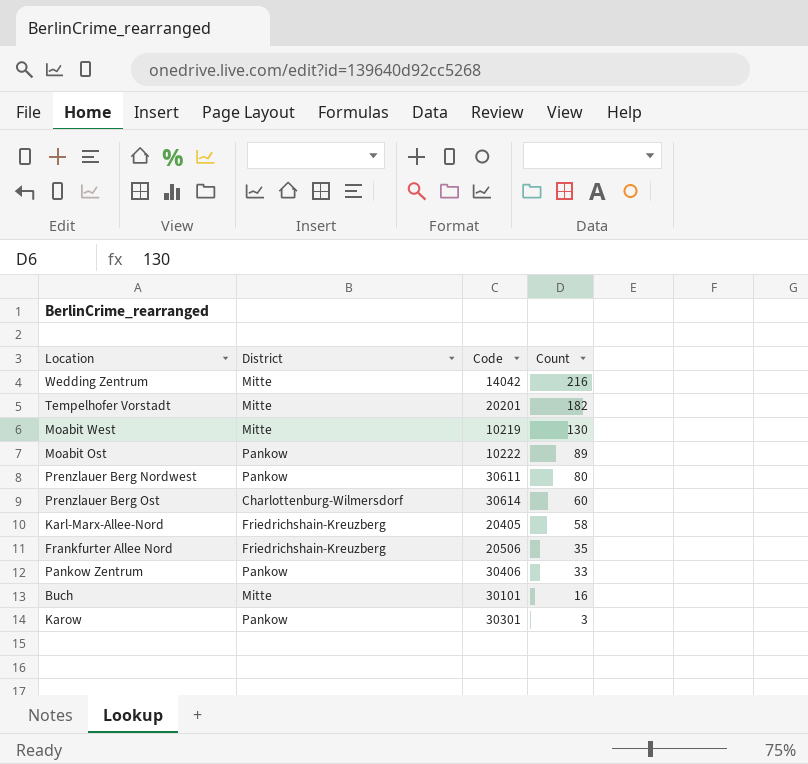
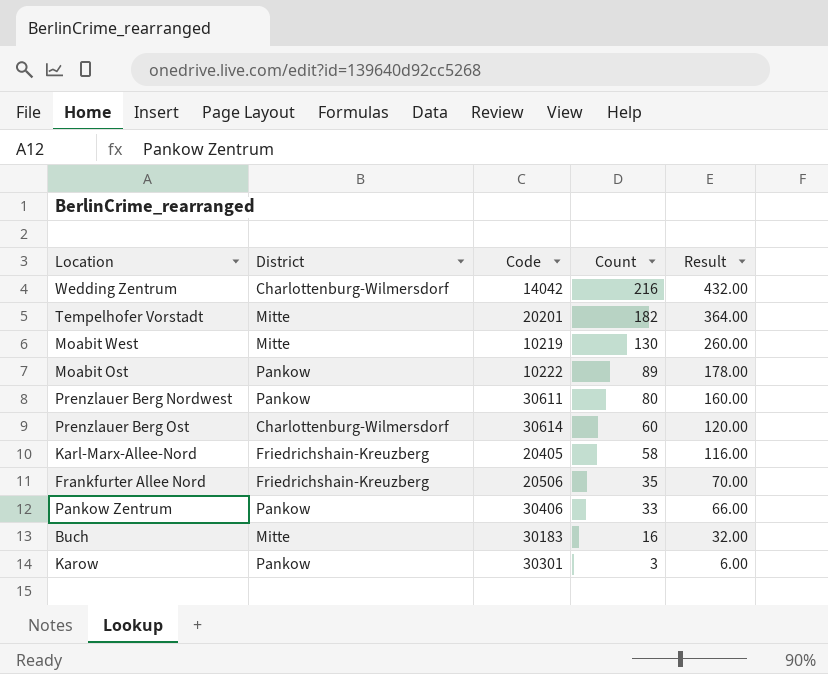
column Result | formula: none -> [Count] * 2
Wedding Zentrum | District: Mitte -> Charlottenburg-Wilmersdorf
Buch | Code: 30101 -> 30183

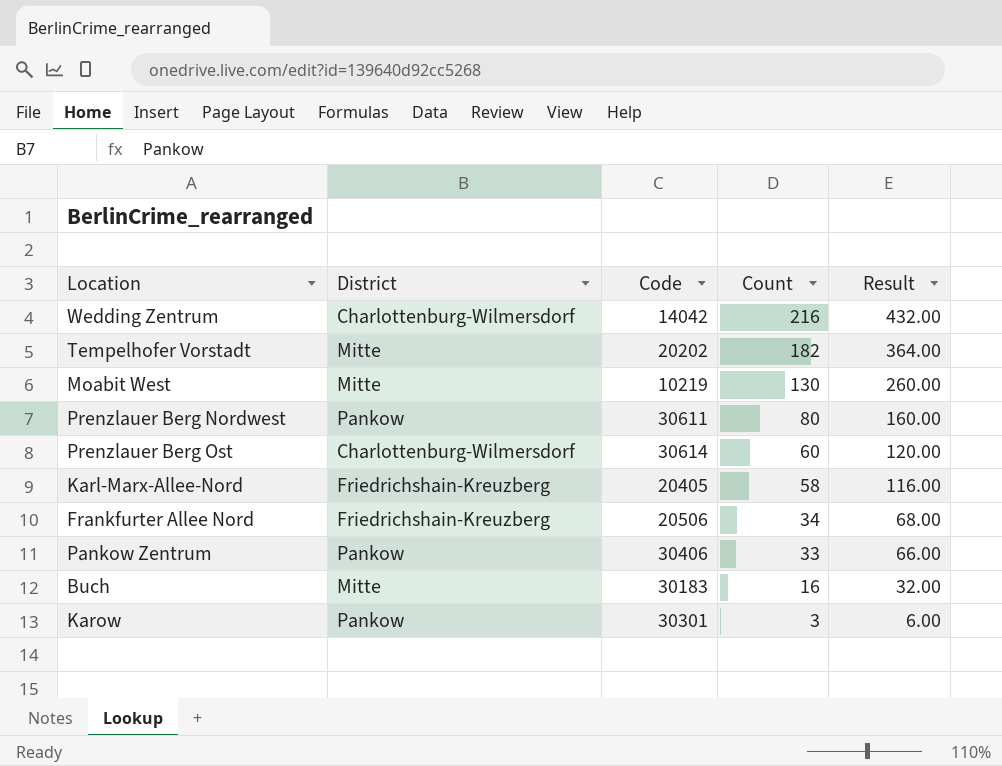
row Moabit Ost: Pankow | 10222 | 89 | 178.00 -> none
Tempelhofer Vorstadt | Code: 20201 -> 20202
Frankfurter Allee Nord | Count: 35 -> 34
Frankfurter Allee Nord | Result: 70.00 -> 68.00

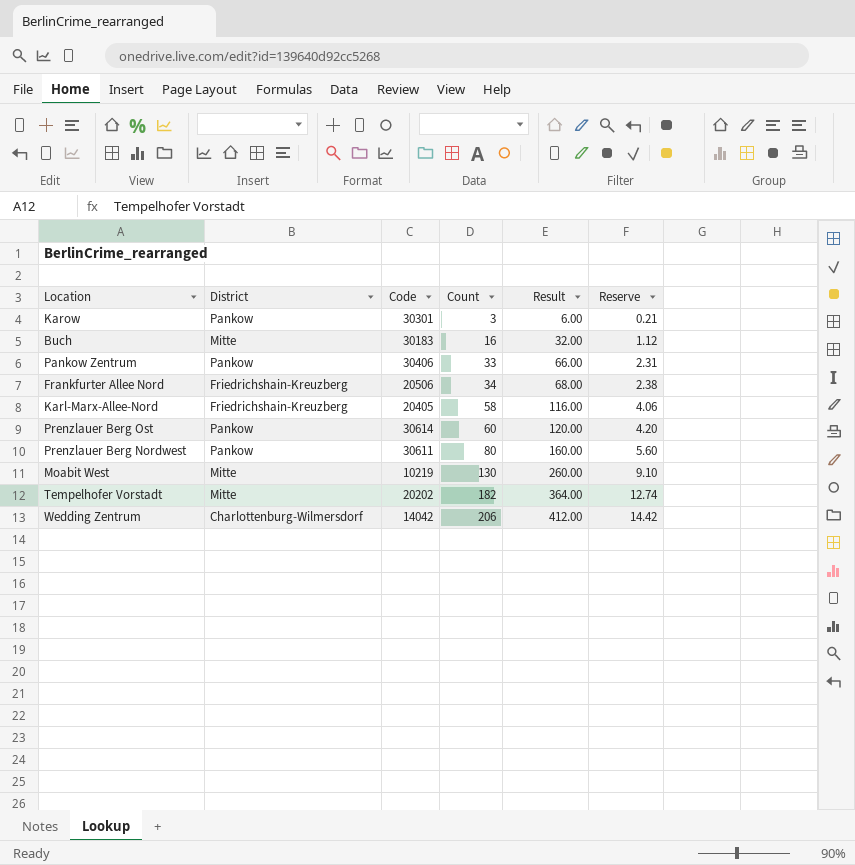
row order: Count descending -> Count ascending
column Reserve | formula: none -> [Count] * 0.07
Prenzlauer Berg Ost | District: Charlottenburg-Wilmersdorf -> Pankow
Wedding Zentrum | Count: 216 -> 206
Wedding Zentrum | Result: 432.00 -> 412.00

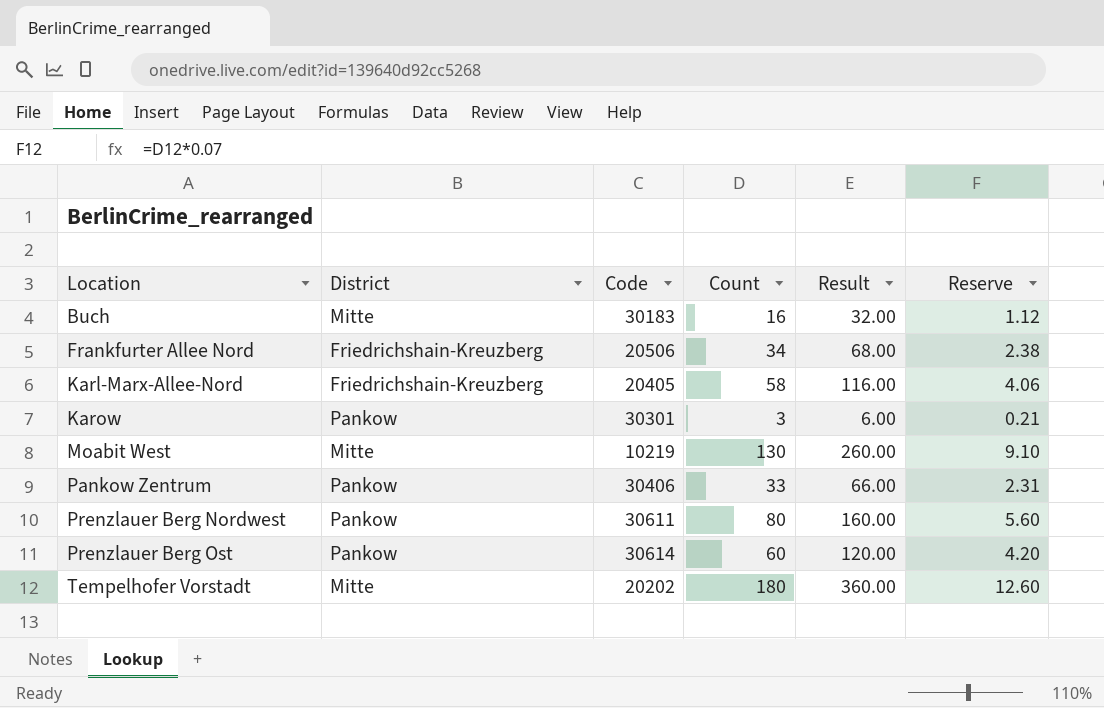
row order: Count ascending -> Location ascending
row Wedding Zentrum: Charlottenburg-Wilmersdorf | 14042 | 206 | 412.00 | 14.42 -> none
Tempelhofer Vorstadt | Count: 182 -> 180
Tempelhofer Vorstadt | Result: 364.00 -> 360.00
Tempelhofer Vorstadt | Reserve: 12.74 -> 12.60

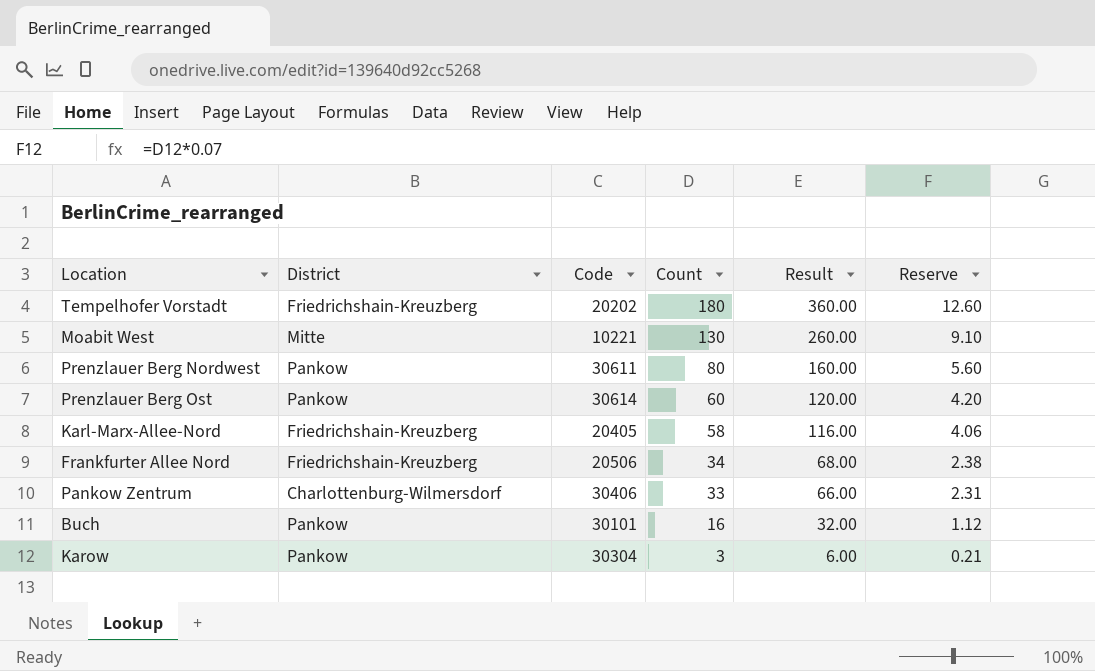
row order: Location ascending -> Count descending
Tempelhofer Vorstadt | District: Mitte -> Friedrichshain-Kreuzberg
Moabit West | Code: 10219 -> 10221
Pankow Zentrum | District: Pankow -> Charlottenburg-Wilmersdorf
Buch | District: Mitte -> Pankow
Buch | Code: 30183 -> 30101
Karow | Code: 30301 -> 30304

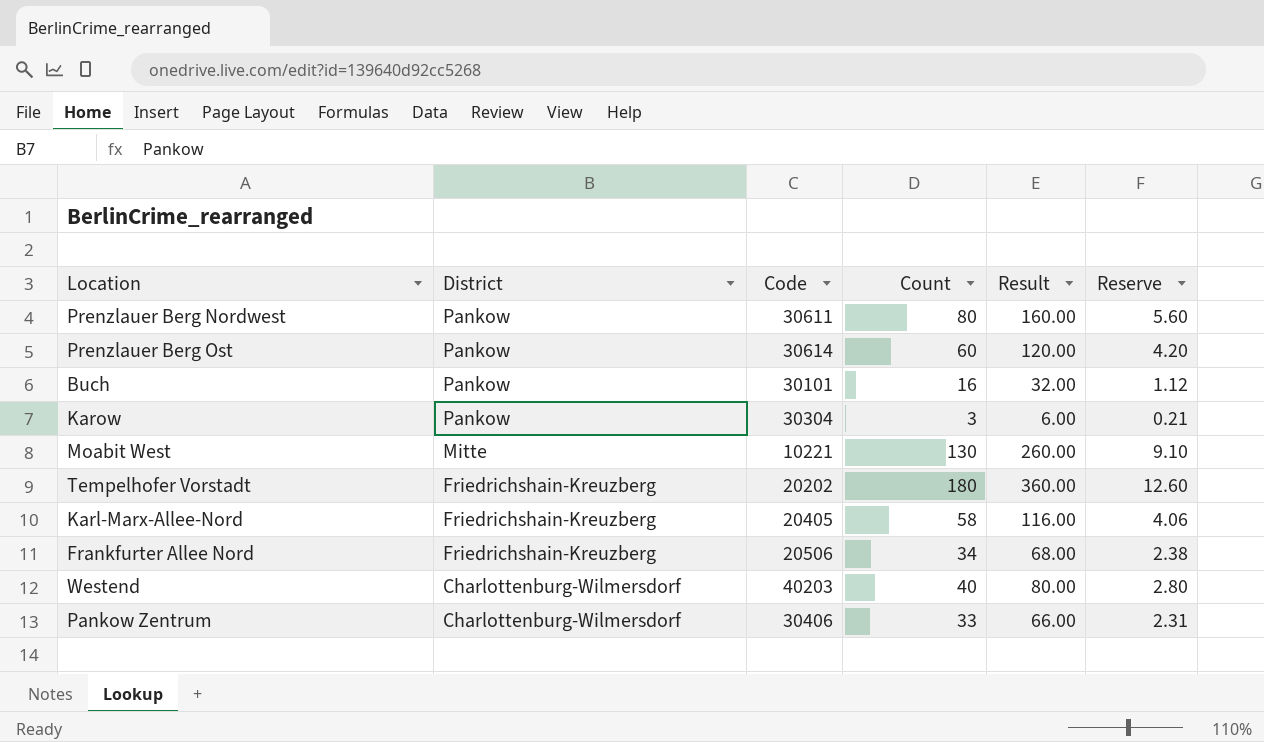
row order: Count descending -> District descending
row Westend: none -> Charlottenburg-Wilmersdorf | 40203 | 40 | 80.00 | 2.80

